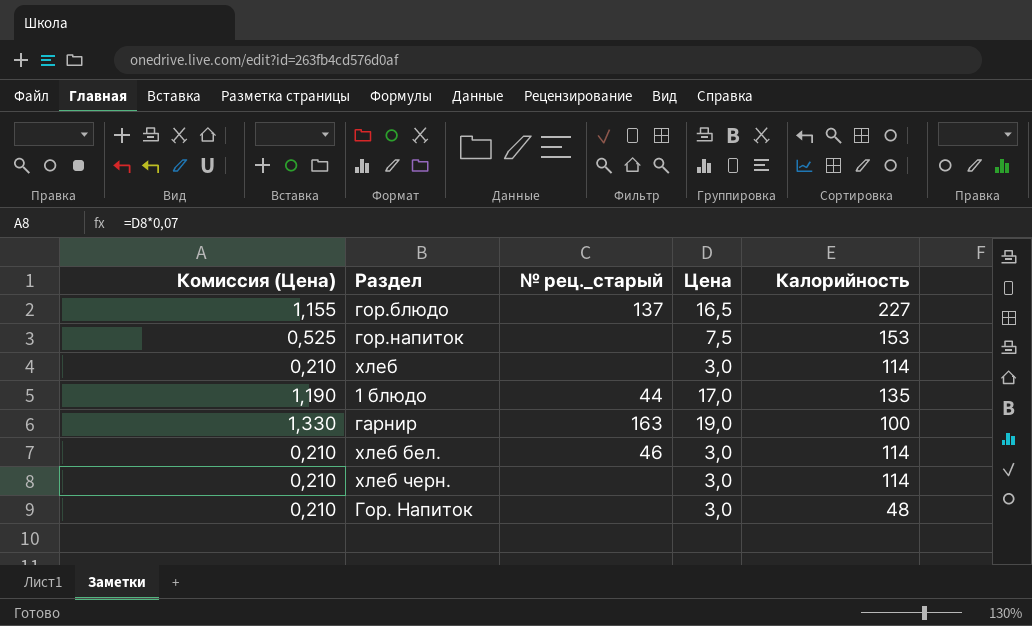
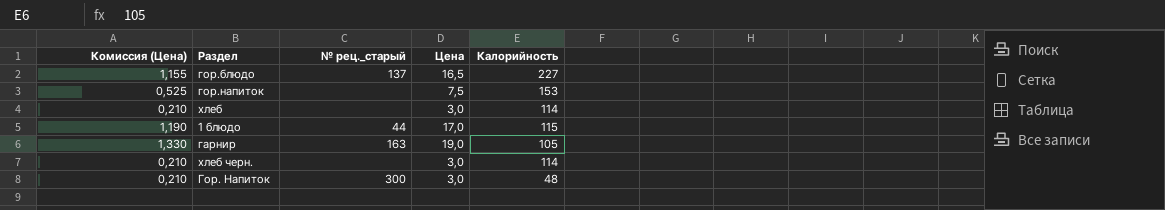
row хлеб бел.: 0,210 | 46 | 3,0 | 114 -> none
1 блюдо | Калорийность: 135 -> 115
гарнир | Калорийность: 100 -> 105
Гор. Напиток | № рец._старый: none -> 300

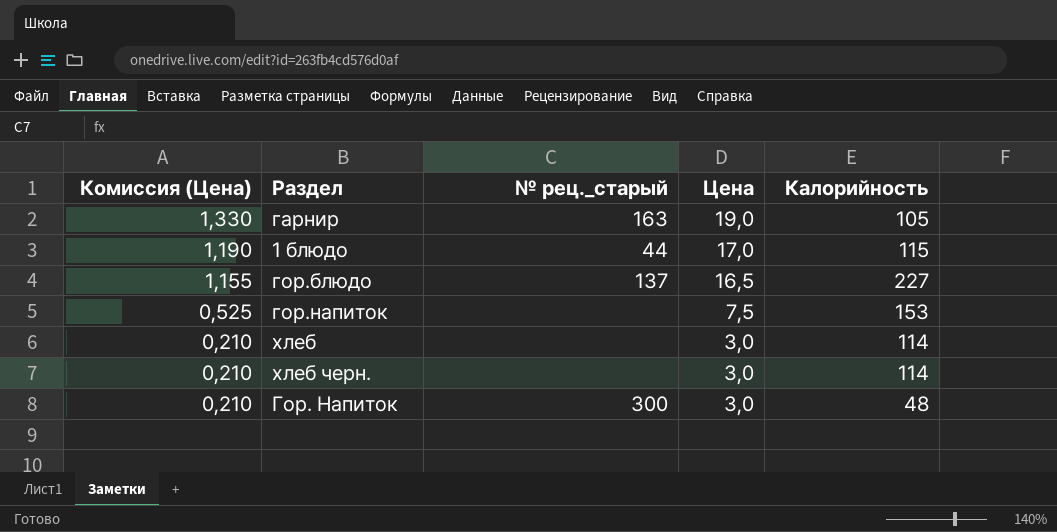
row order: none -> Комиссия (Цена) descending

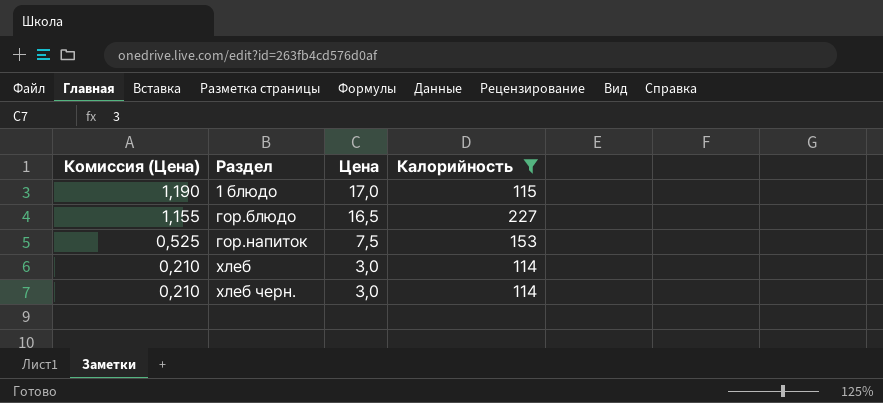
filter: none -> Калорийность >= 114
column № рец._старый | position: 3 -> none

